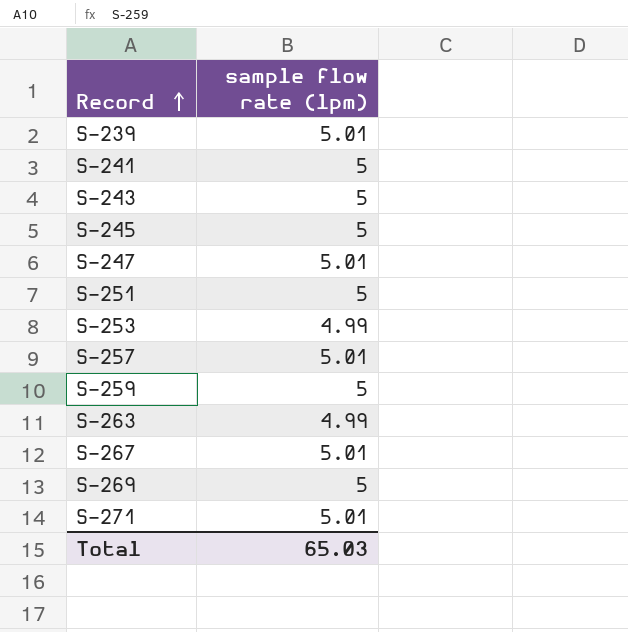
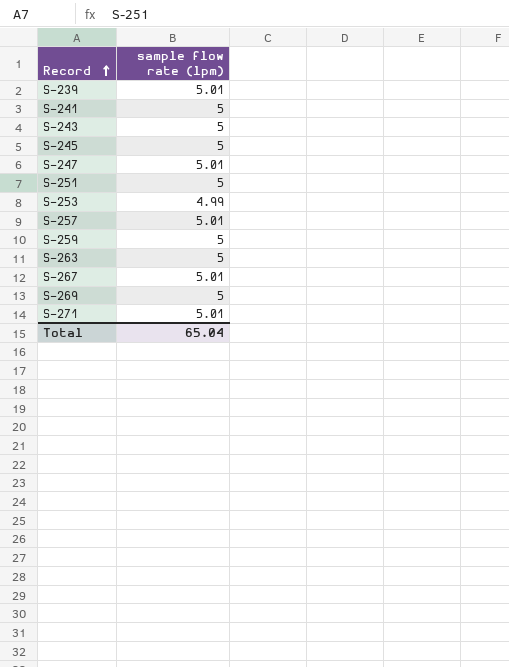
S-263 | sample flow rate (lpm): 4.99 -> 5
Total | sample flow rate (lpm): 65.03 -> 65.04

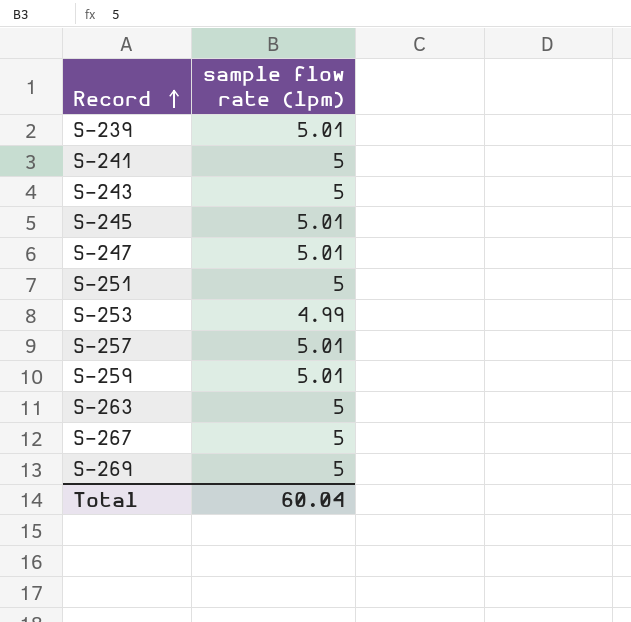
row S-271: 5.01 -> none
S-245 | sample flow rate (lpm): 5 -> 5.01
S-259 | sample flow rate (lpm): 5 -> 5.01
S-267 | sample flow rate (lpm): 5.01 -> 5
Total | sample flow rate (lpm): 65.04 -> 60.04

